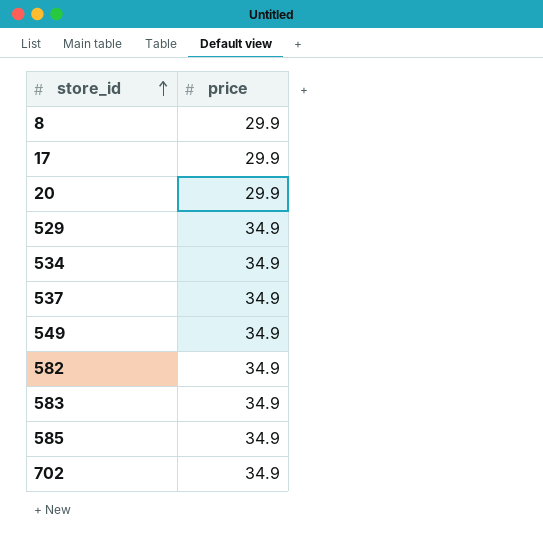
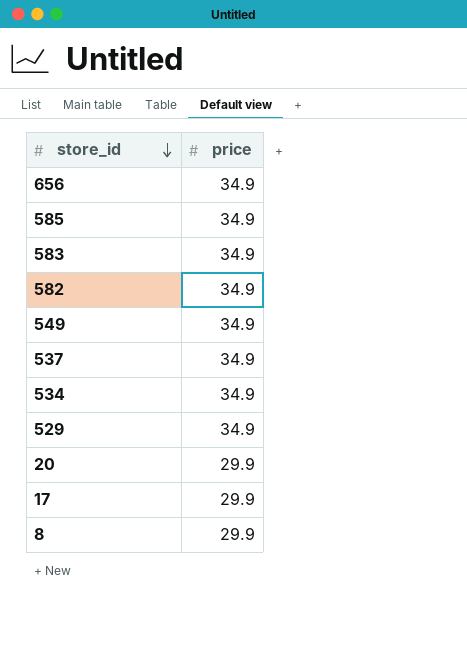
row order: store_id ascending -> store_id descending
row 702: 34.9 -> none
row 656: none -> 34.9

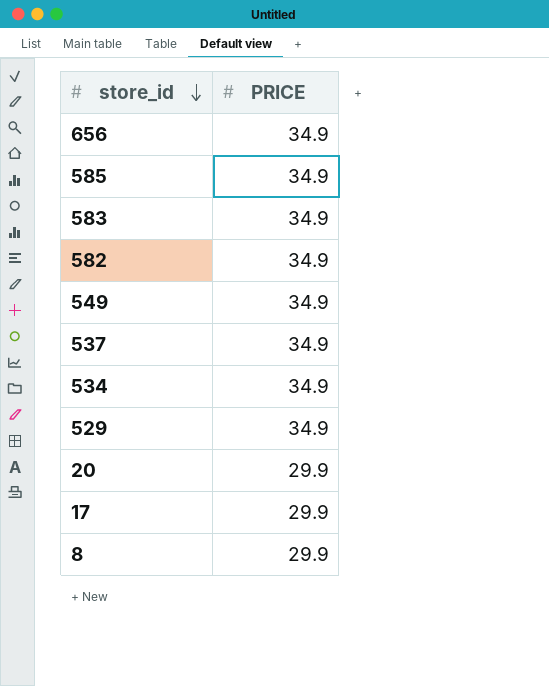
column name: price -> PRICE

